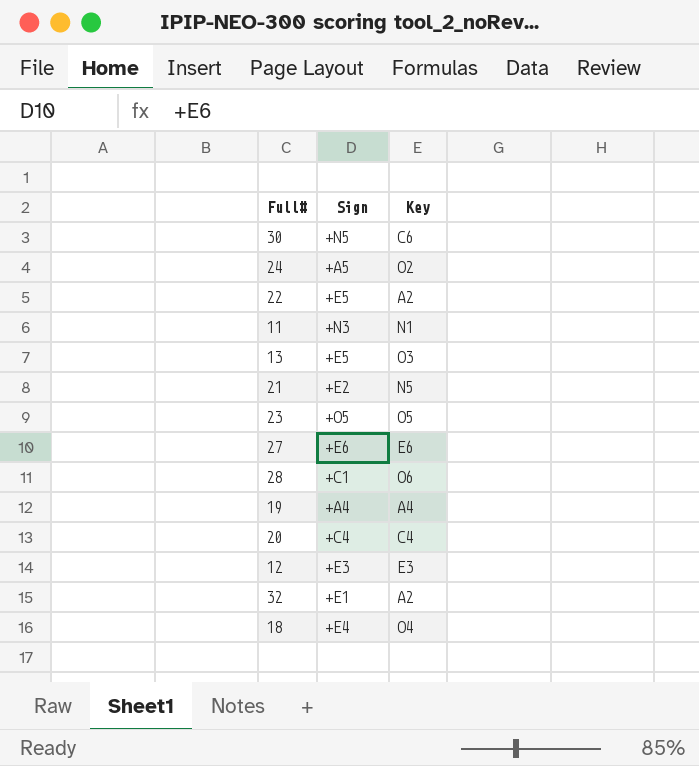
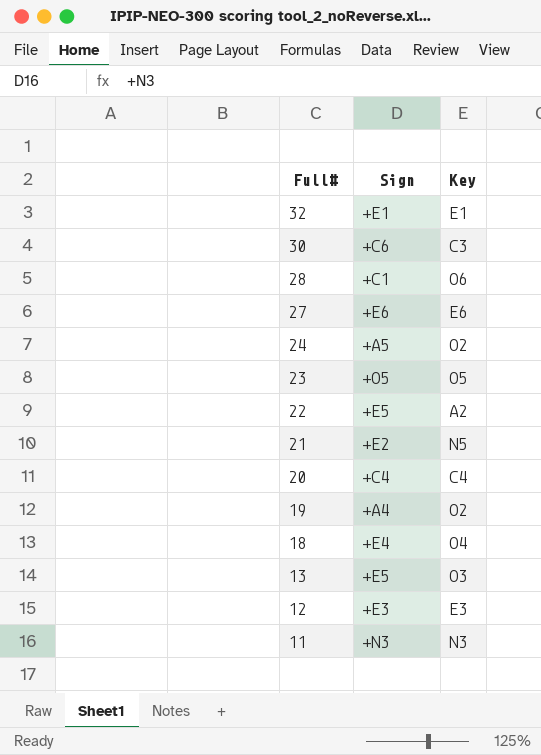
row order: none -> Full# descending
32 | Key: A2 -> E1
30 | Sign: +N5 -> +C6
30 | Key: C6 -> C3
19 | Key: A4 -> O2
11 | Key: N1 -> N3

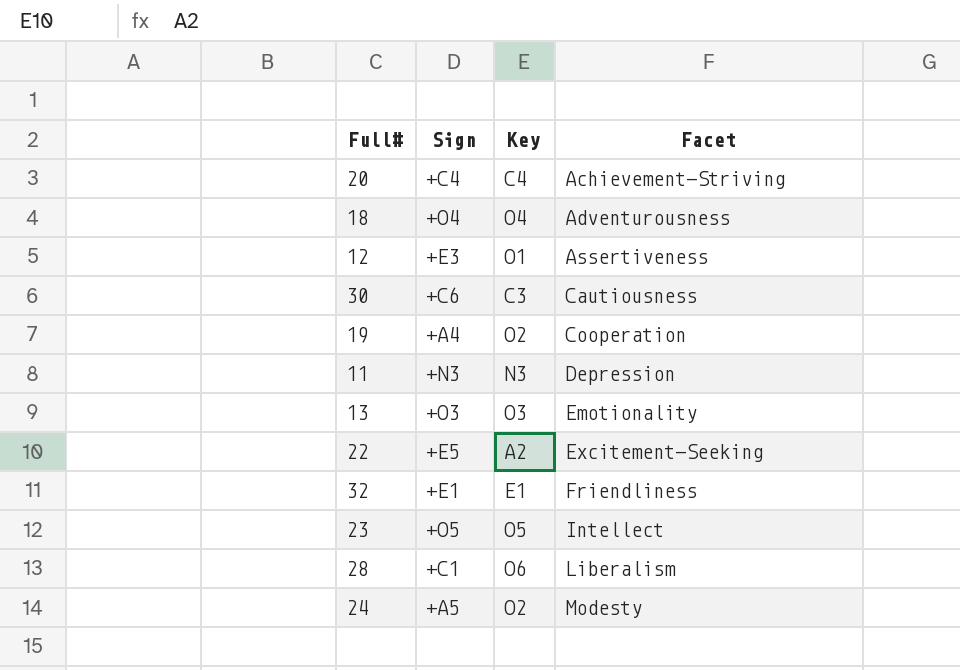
row order: Full# descending -> Facet ascending
column Facet | position: none -> 4
row 27: +E6 | E6 -> none
row 21: +E2 | N5 -> none
18 | Sign: +E4 -> +O4
12 | Key: E3 -> O1
13 | Sign: +E5 -> +O3

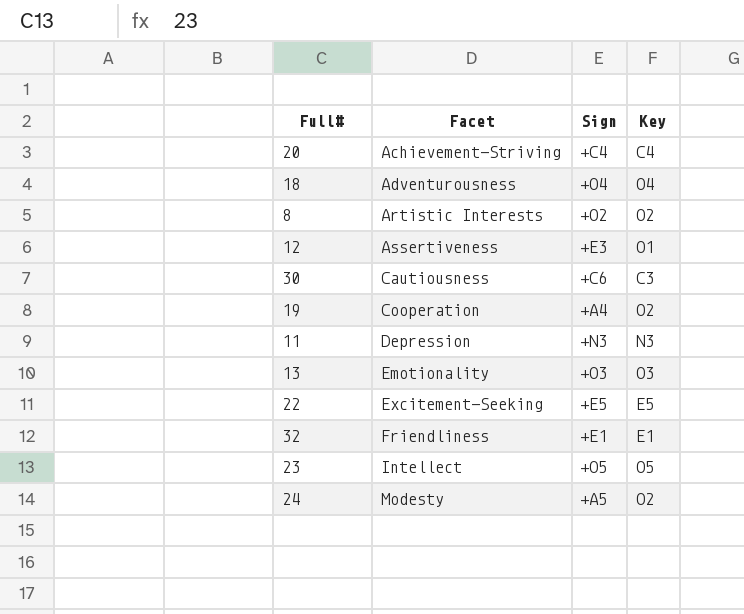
column Facet | position: 4 -> 2
row 28: +C1 | O6 | Liberalism -> none
row 8: none -> Artistic Interests | +O2 | O2
22 | Key: A2 -> E5

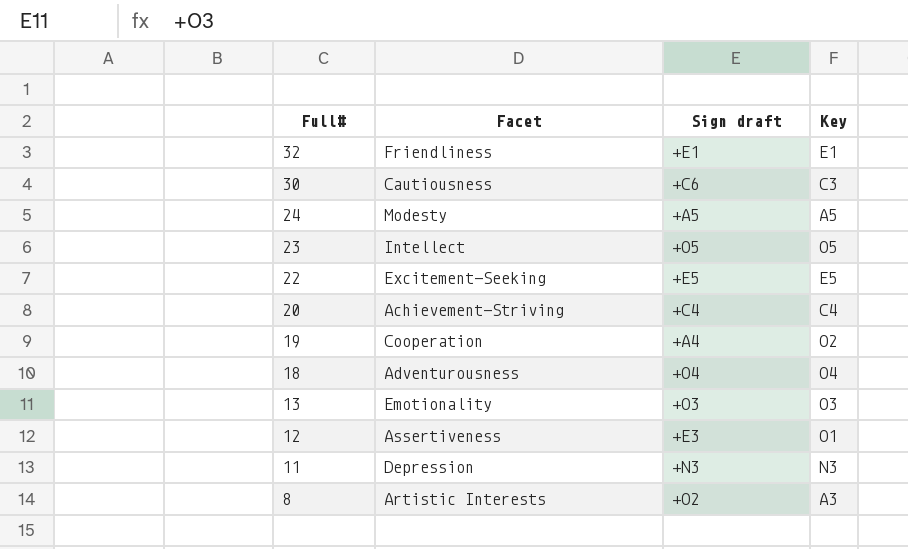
row order: Facet ascending -> Full# descending
column name: Sign -> Sign draft
24 | Key: O2 -> A5
8 | Key: O2 -> A3

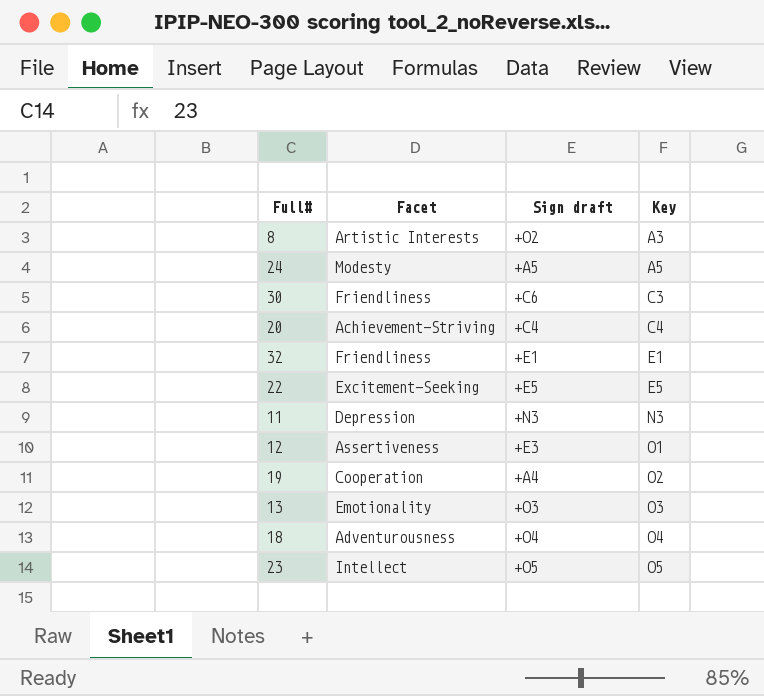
row order: Full# descending -> Key ascending
30 | Facet: Cautiousness -> Friendliness

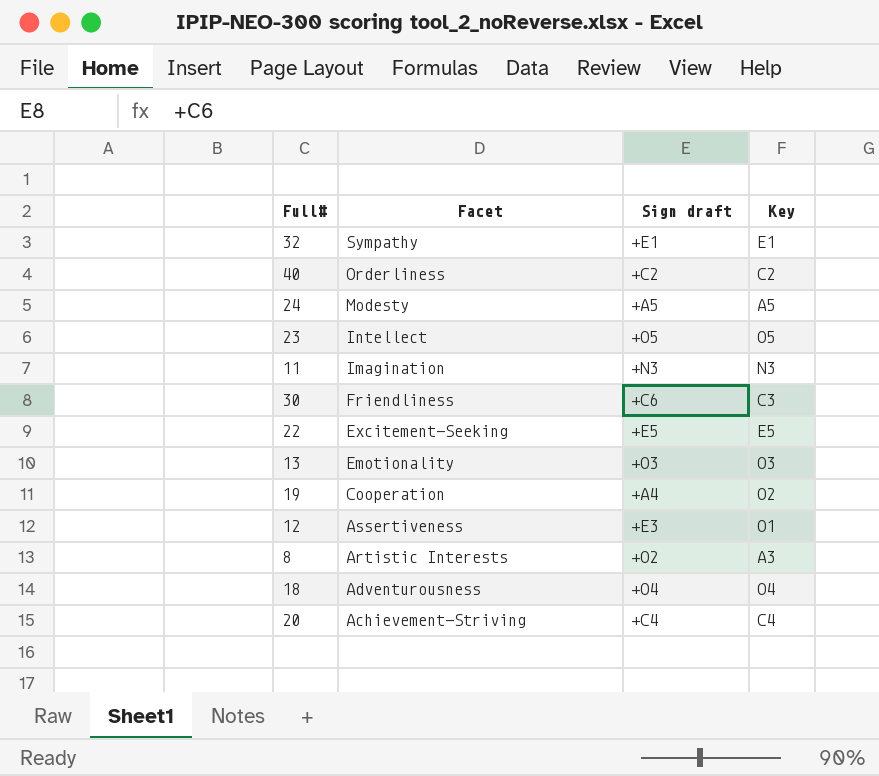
row order: Key ascending -> Facet descending
32 | Facet: Friendliness -> Sympathy
row 40: none -> Orderliness | +C2 | C2
11 | Facet: Depression -> Imagination

